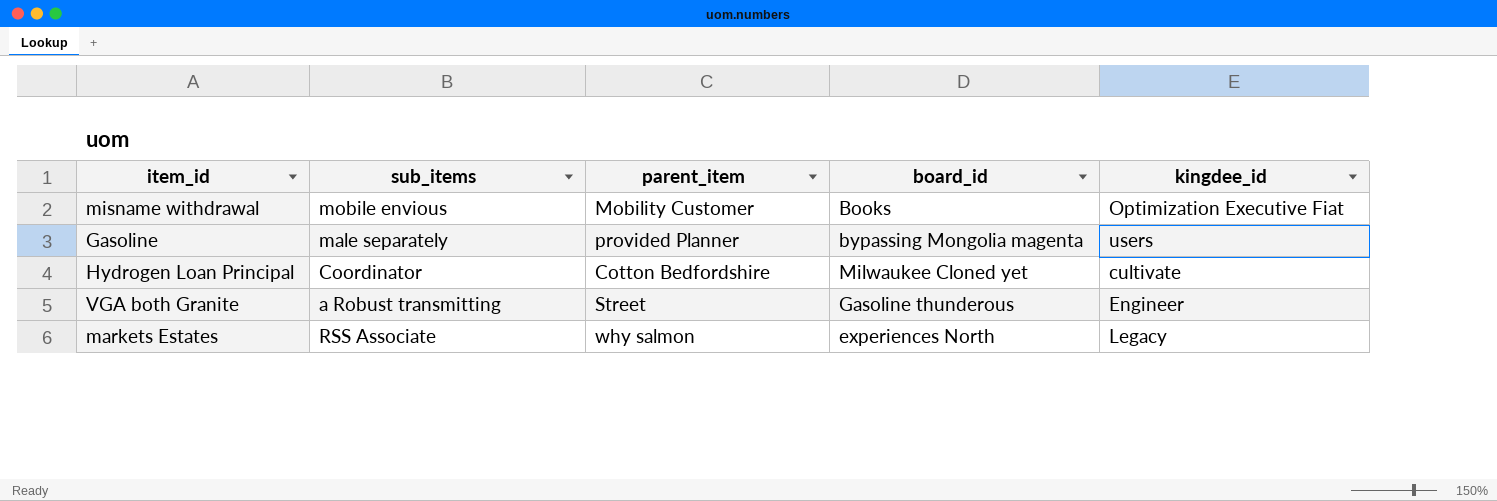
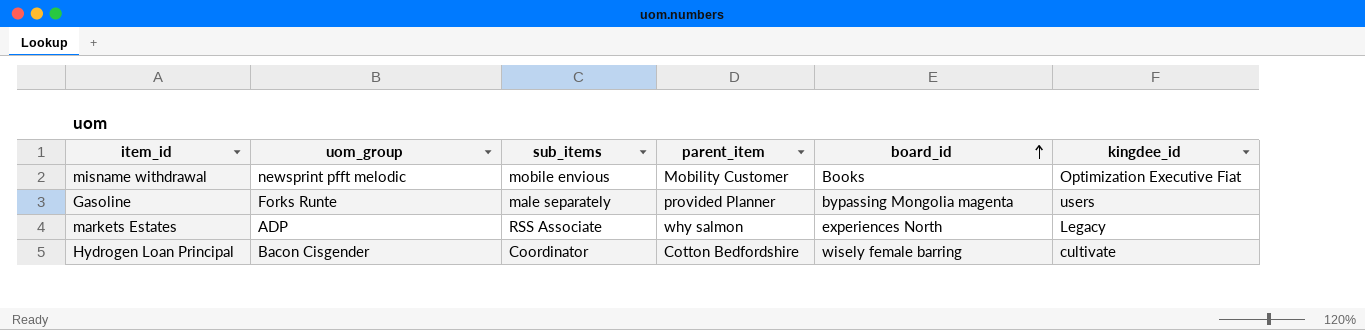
row order: none -> board_id ascending
column uom_group | position: none -> 2
row VGA both Granite: a Robust transmitting | Street | Gasoline thunderous | Engineer -> none
Hydrogen Loan Principal | board_id: Milwaukee Cloned yet -> wisely female barring

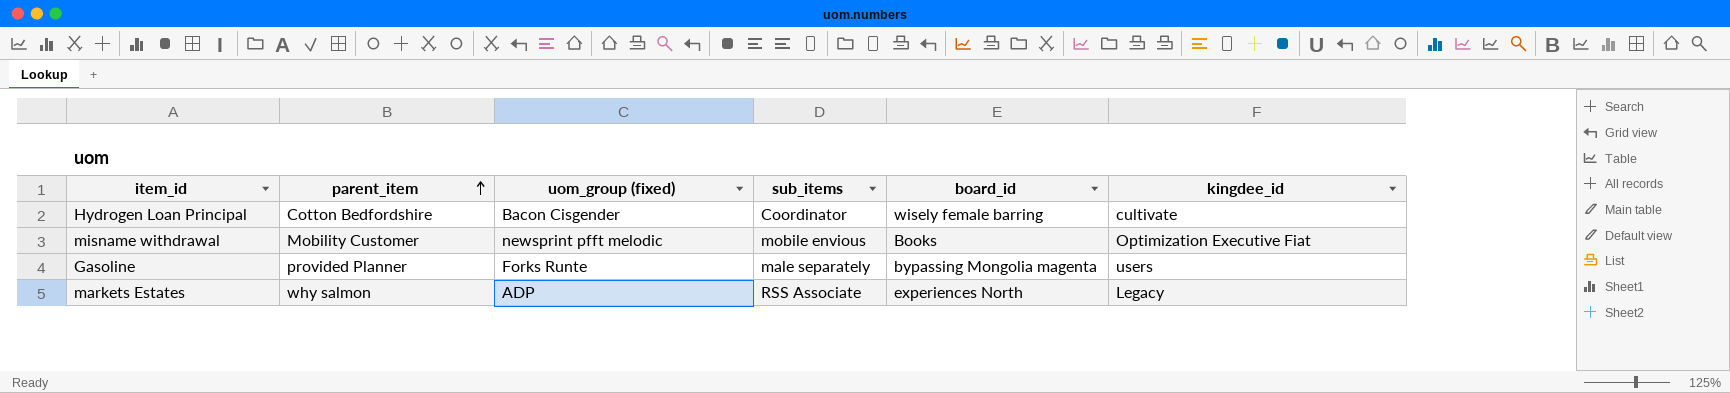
row order: board_id ascending -> parent_item ascending
column parent_item | position: 4 -> 2
column name: uom_group -> uom_group (fixed)

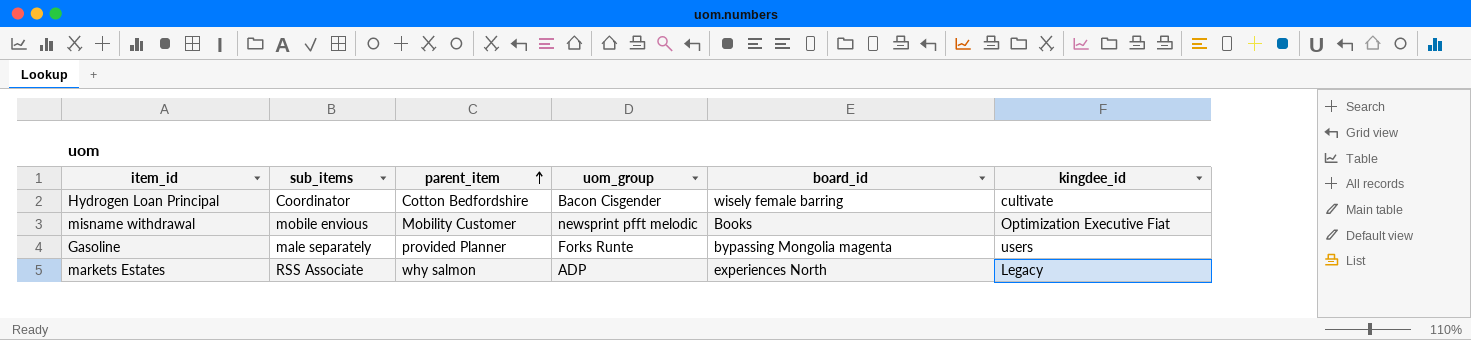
column sub_items | position: 4 -> 2
column name: uom_group (fixed) -> uom_group

